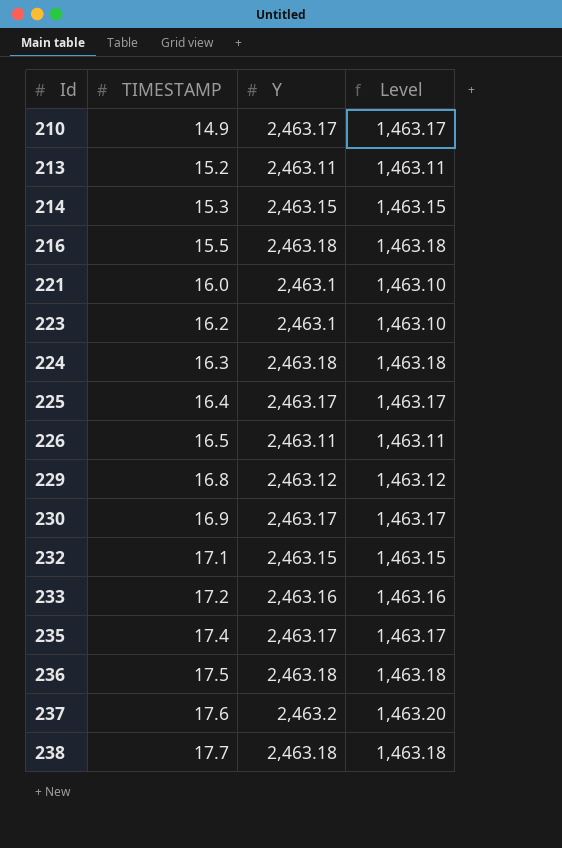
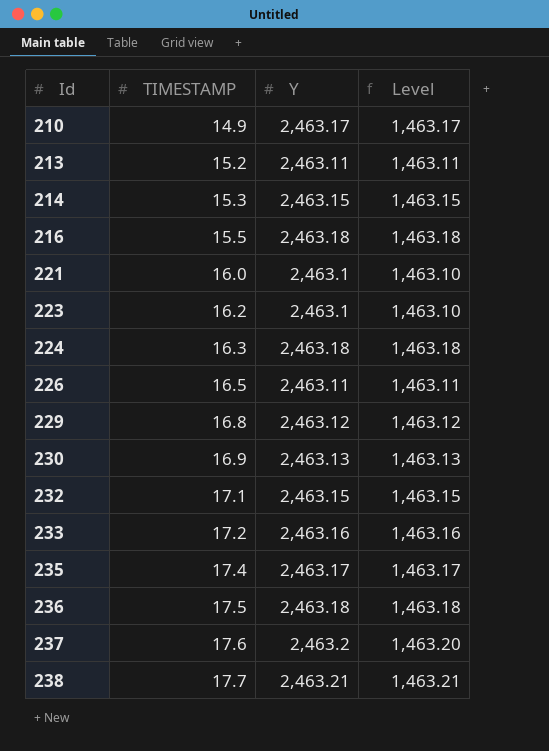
row 225: 16.4 | 2,463.17 | 1,463.17 -> none
230 | Y: 2,463.17 -> 2,463.13
230 | Level: 1,463.17 -> 1,463.13
238 | Y: 2,463.18 -> 2,463.21
238 | Level: 1,463.18 -> 1,463.21

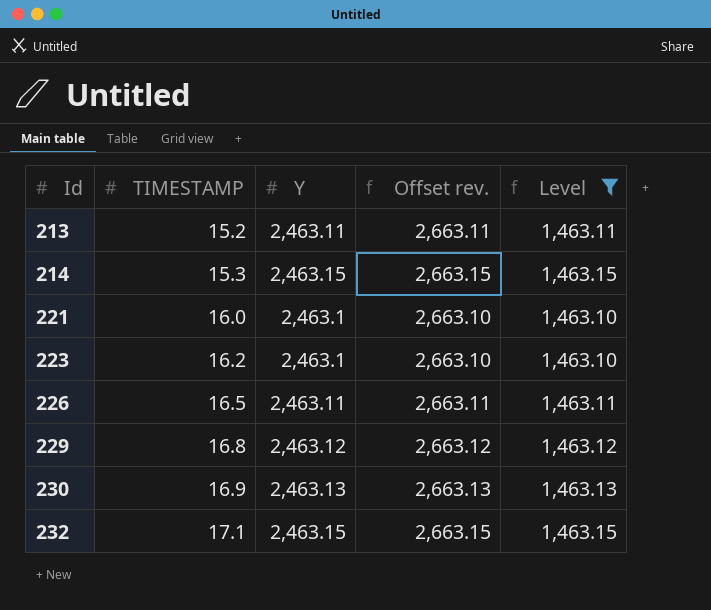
filter: none -> Level <= 1,463.15
column Offset rev. | formula: none -> [Y] + 200

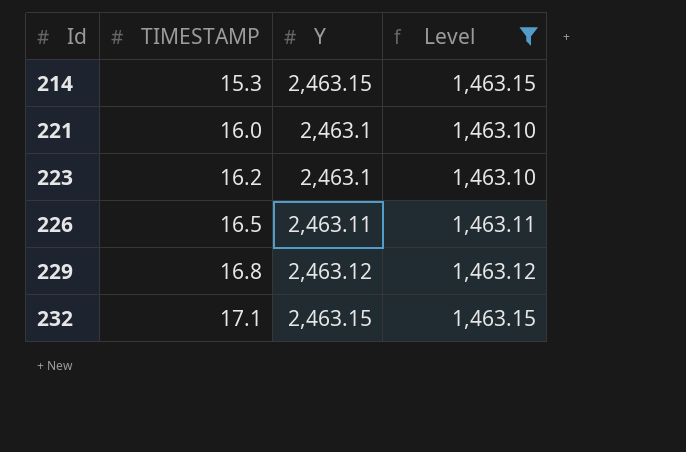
column Offset rev. | formula: [Y] + 200 -> none
row 213: 15.2 | 2,463.11 | 2,663.11 | 1,463.11 -> none
row 230: 16.9 | 2,463.13 | 2,663.13 | 1,463.13 -> none

